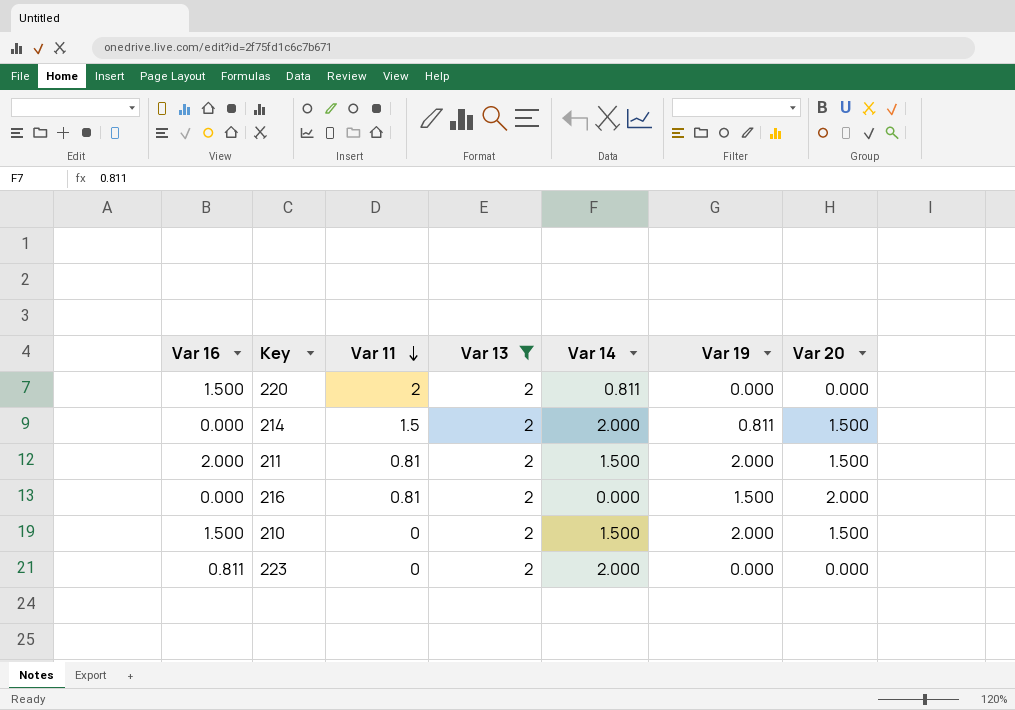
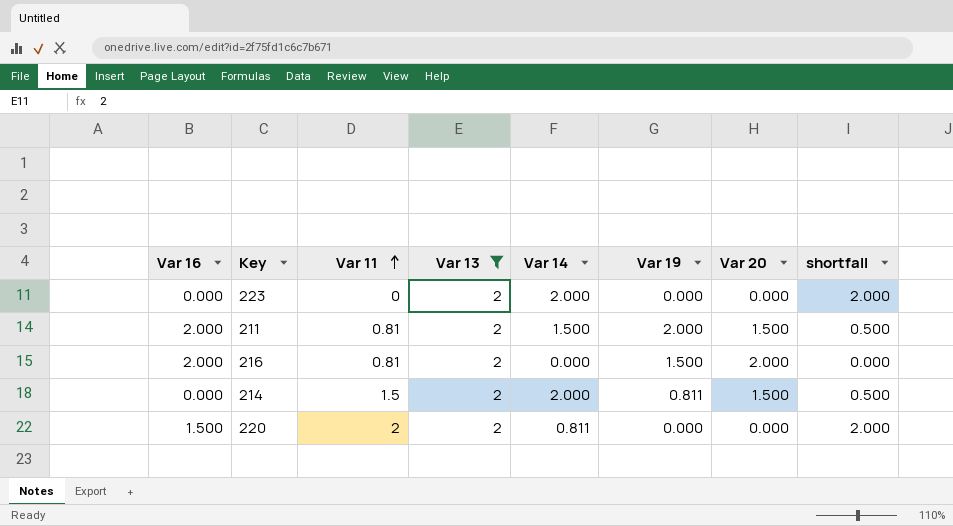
row order: Var 11 descending -> Var 11 ascending
column shortfall | formula: none -> [Var 13] - [Var 20]
row 210: 1.500 | 0 | 2 | 1.500 | 2.000 | 1.500 -> none
223 | Var 16: 0.811 -> 0.000
216 | Var 16: 0.000 -> 2.000

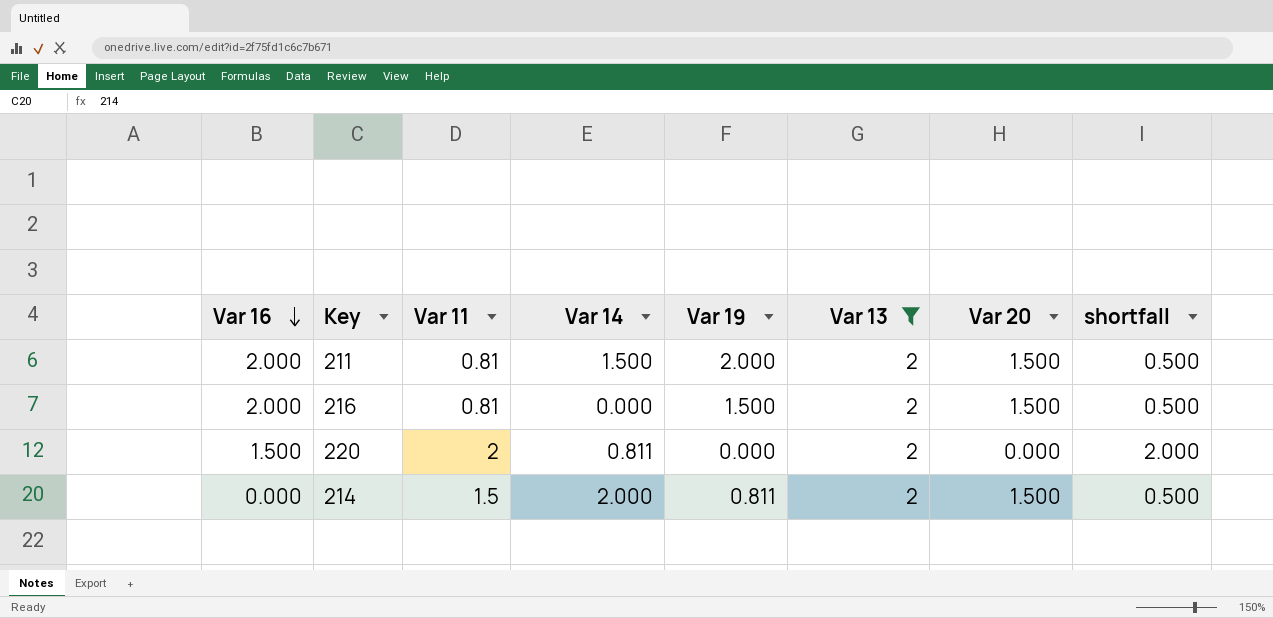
row order: Var 11 ascending -> Var 16 descending
column Var 13 | position: 4 -> 6
row 223: 0.000 | 0 | 2 | 2.000 | 0.000 | 0.000 | 2.000 -> none
216 | Var 20: 2.000 -> 1.500
216 | shortfall: 0.000 -> 0.500

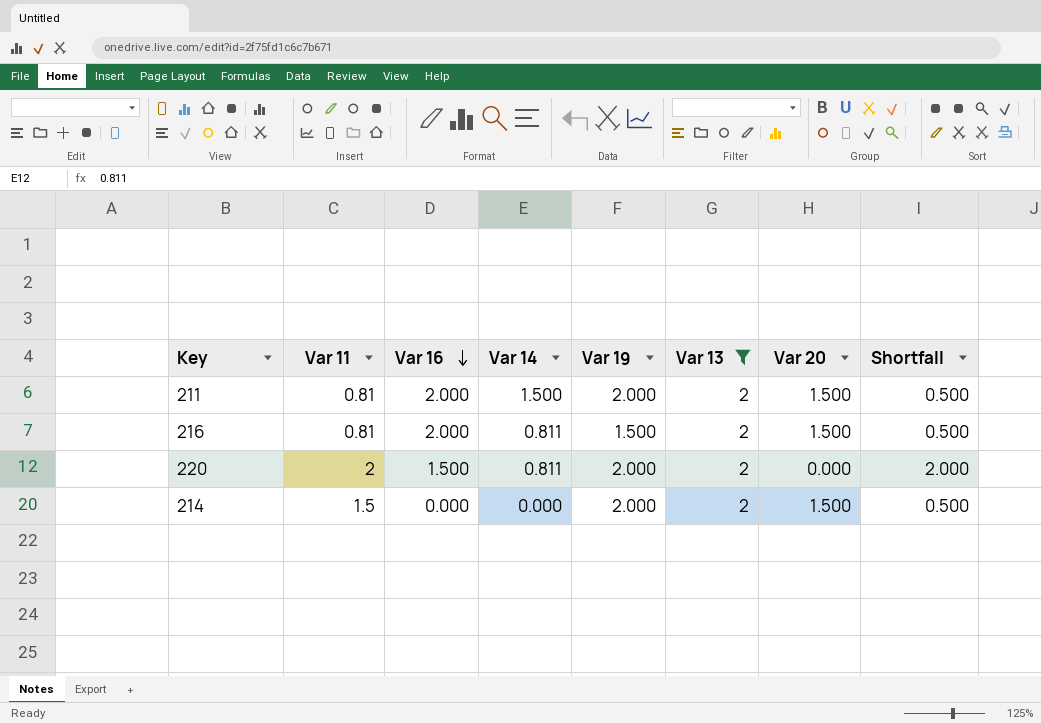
column Var 16 | position: 1 -> 3
column name: shortfall -> Shortfall
216 | Var 14: 0.000 -> 0.811
220 | Var 19: 0.000 -> 2.000
214 | Var 14: 2.000 -> 0.000
214 | Var 19: 0.811 -> 2.000

